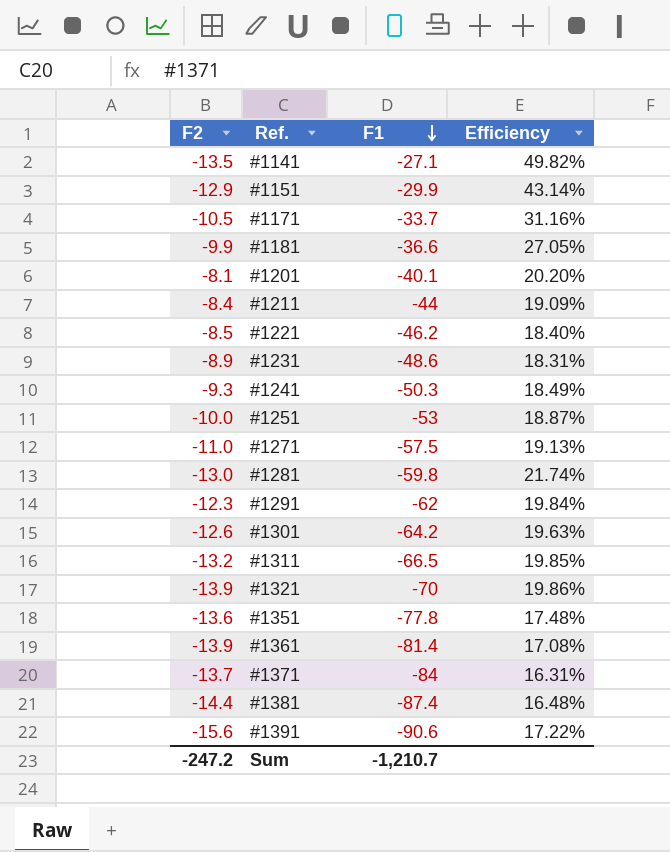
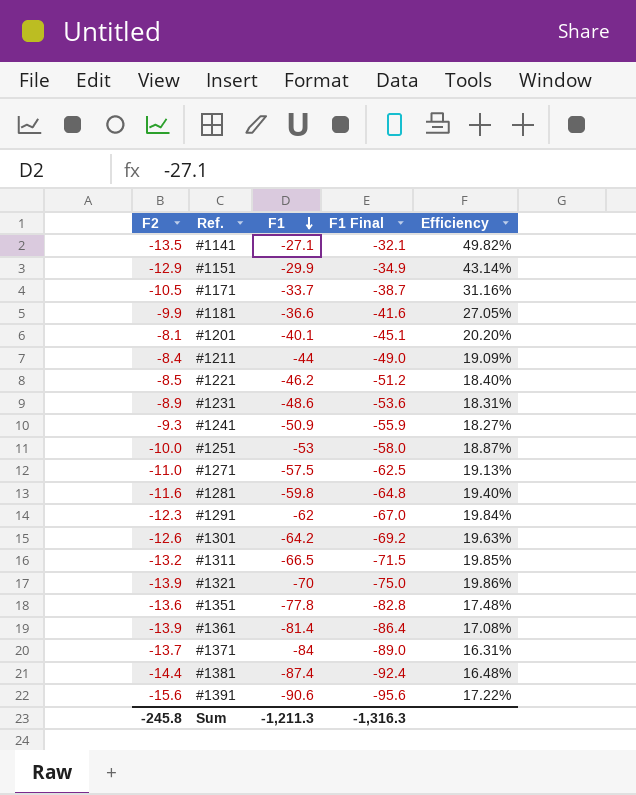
column F1 Final | formula: none -> [F1] - 5
#1241 | F1: -50.3 -> -50.9
#1241 | Efficiency: 18.49% -> 18.27%
#1281 | F2: -13.0 -> -11.6
#1281 | Efficiency: 21.74% -> 19.40%
Sum | F2: -247.2 -> -245.8
Sum | F1: -1,210.7 -> -1,211.3

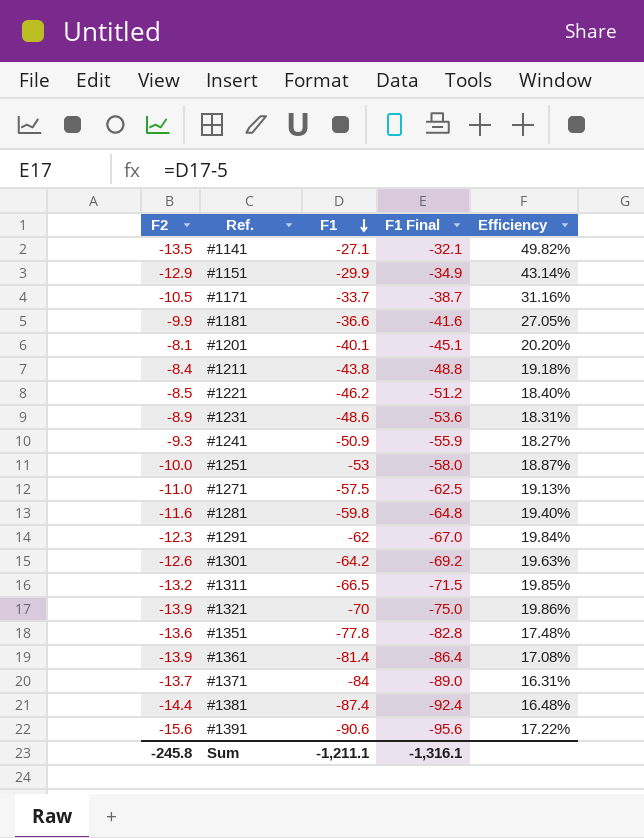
#1211 | F1: -44 -> -43.8
#1211 | F1 Final: -49.0 -> -48.8
#1211 | Efficiency: 19.09% -> 19.18%
Sum | F1: -1,211.3 -> -1,211.1
Sum | F1 Final: -1,316.3 -> -1,316.1

